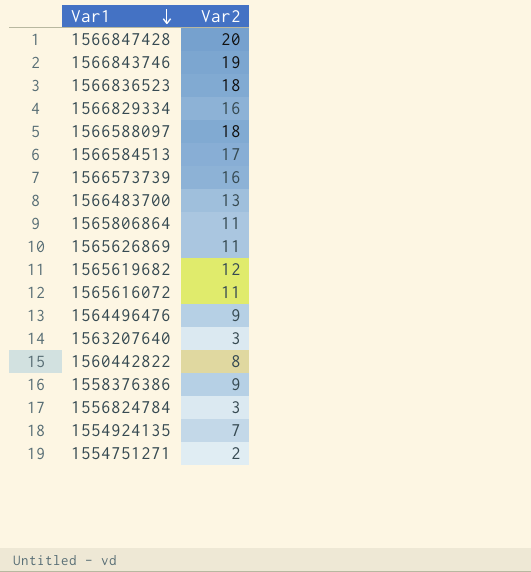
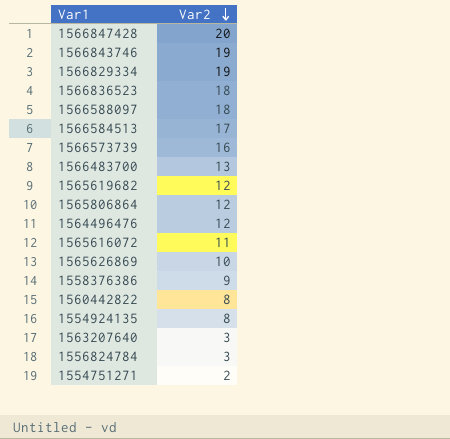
row order: Var1 descending -> Var2 descending
1566829334 | Var2: 16 -> 19
1565806864 | Var2: 11 -> 12
1564496476 | Var2: 9 -> 12
1565626869 | Var2: 11 -> 10
1554924135 | Var2: 7 -> 8

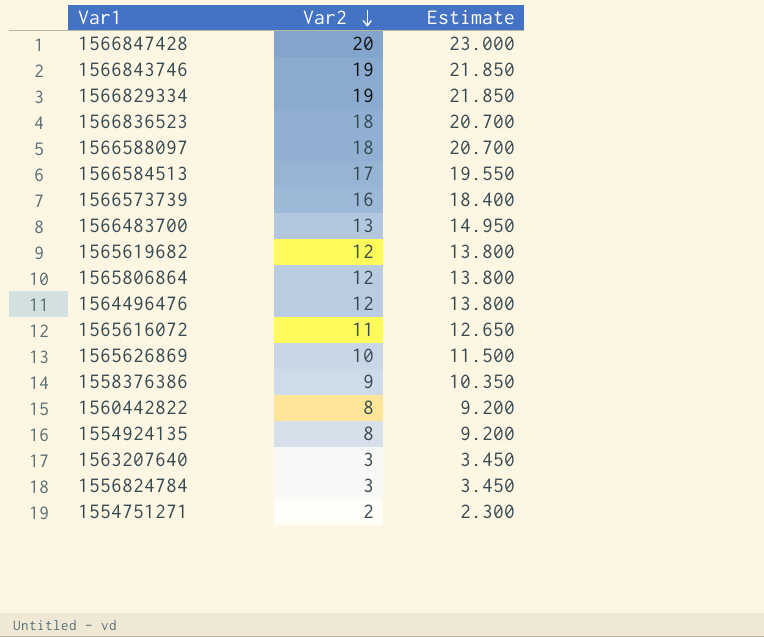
column Estimate | formula: none -> [Var2] * 1.15

